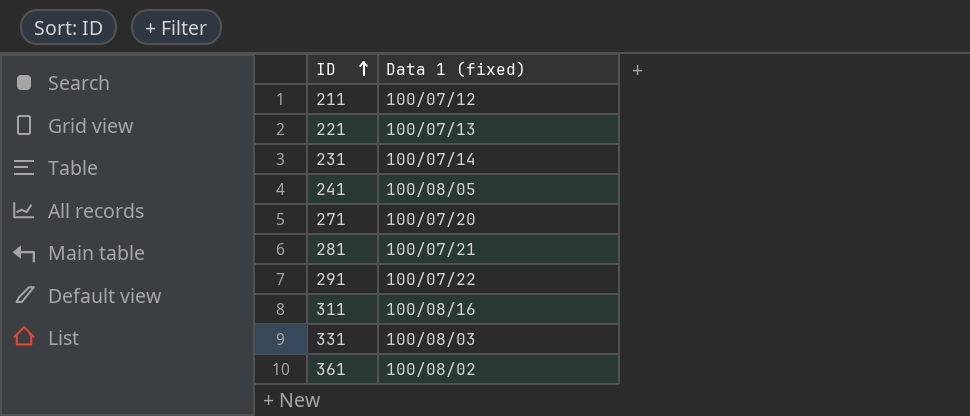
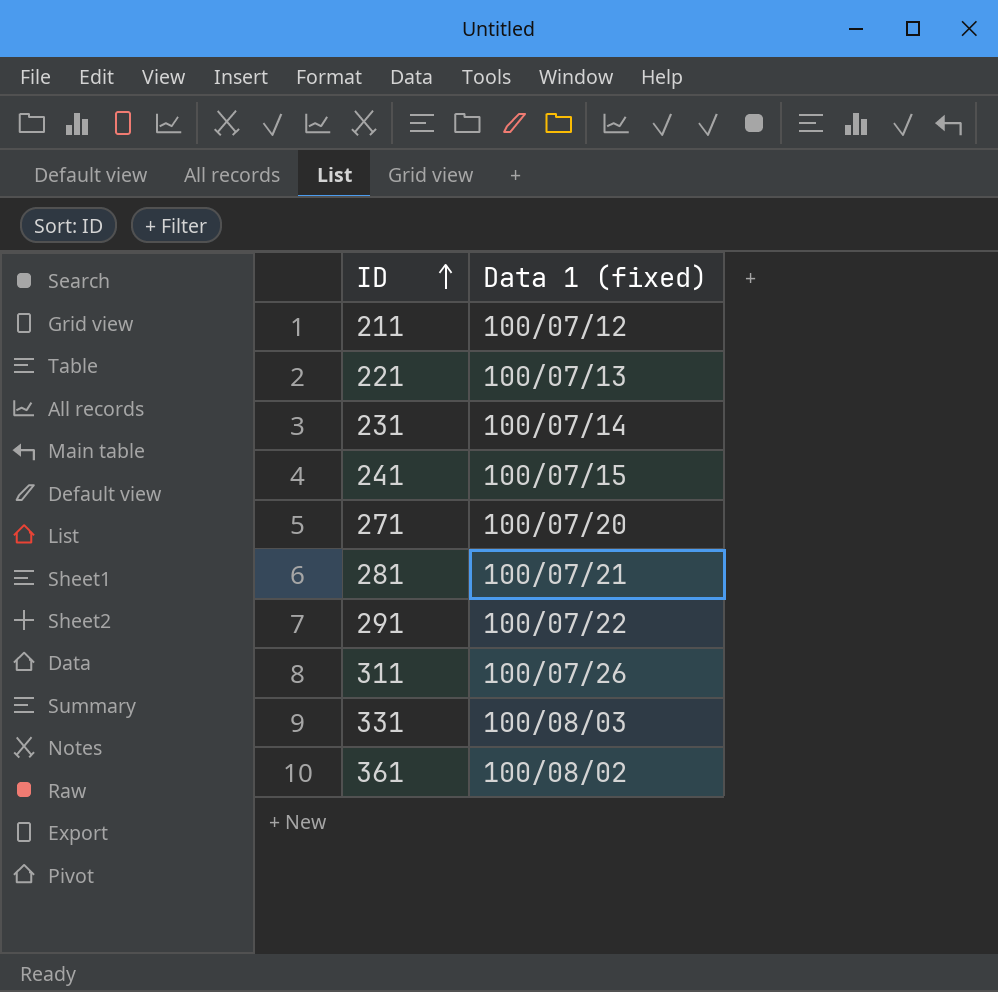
241 | Data 1 (fixed): 100/08/05 -> 100/07/15
311 | Data 1 (fixed): 100/08/16 -> 100/07/26

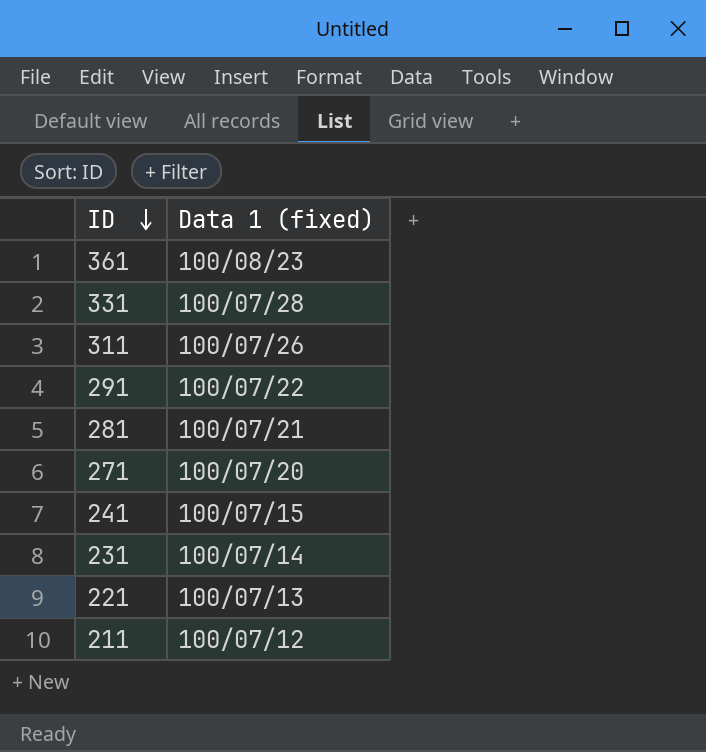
row order: ID ascending -> ID descending
361 | Data 1 (fixed): 100/08/02 -> 100/08/23
331 | Data 1 (fixed): 100/08/03 -> 100/07/28

